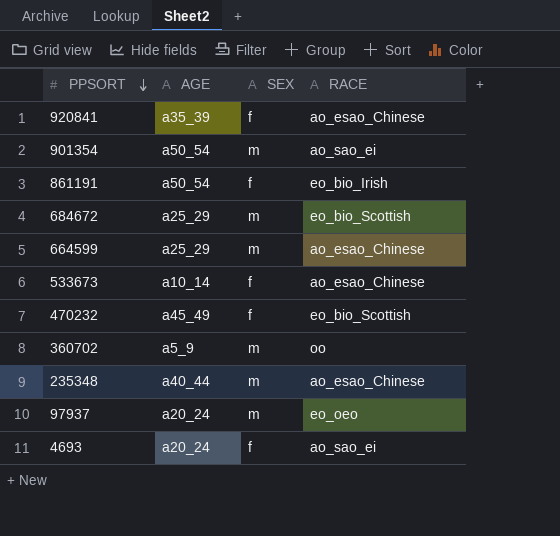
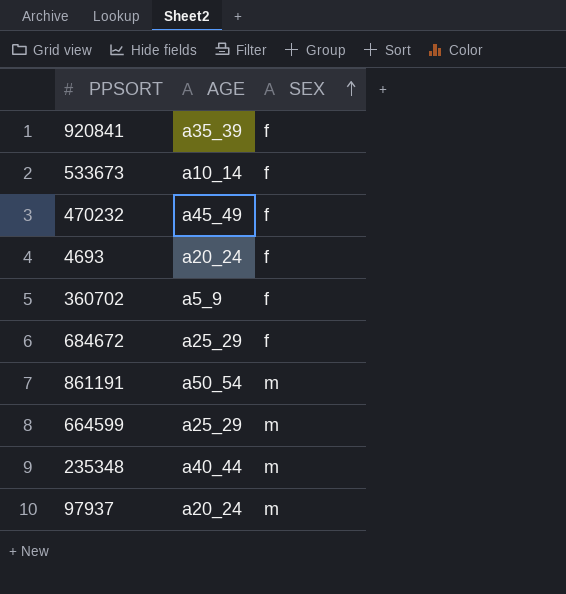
row order: PPSORT descending -> SEX ascending
column RACE | position: 4 -> none
row 901354: a50_54 | m | ao_sao_ei -> none
360702 | SEX: m -> f
684672 | SEX: m -> f
861191 | SEX: f -> m

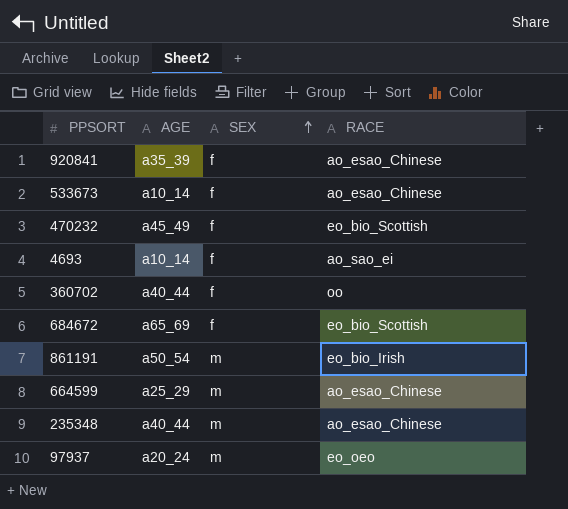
column RACE | position: none -> 4
4693 | AGE: a20_24 -> a10_14
360702 | AGE: a5_9 -> a40_44
684672 | AGE: a25_29 -> a65_69

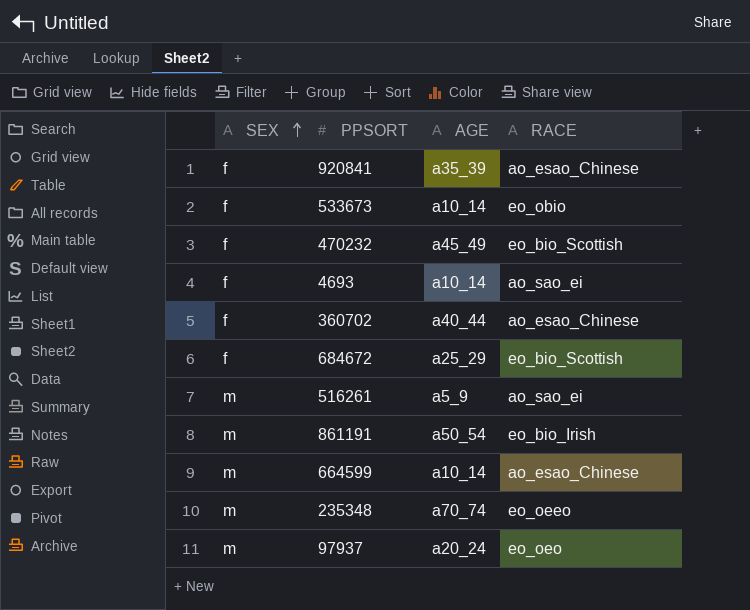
column SEX | position: 3 -> 1
533673 | RACE: ao_esao_Chinese -> eo_obio
360702 | RACE: oo -> ao_esao_Chinese
684672 | AGE: a65_69 -> a25_29
row 516261: none -> m | a5_9 | ao_sao_ei
664599 | AGE: a25_29 -> a10_14
235348 | AGE: a40_44 -> a70_74
235348 | RACE: ao_esao_Chinese -> eo_oeeo

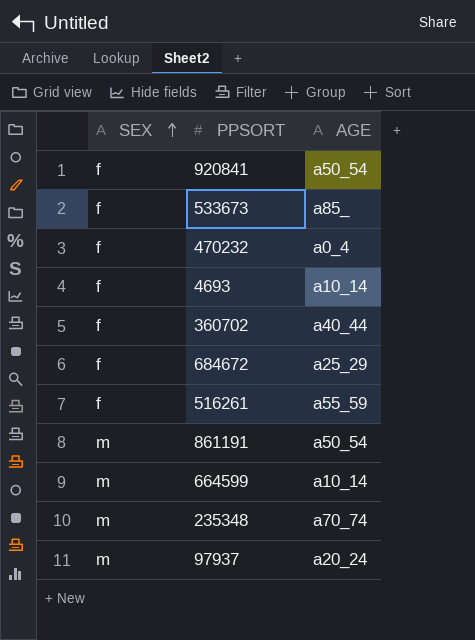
column RACE | position: 4 -> none
920841 | AGE: a35_39 -> a50_54
533673 | AGE: a10_14 -> a85_
470232 | AGE: a45_49 -> a0_4
516261 | SEX: m -> f
516261 | AGE: a5_9 -> a55_59

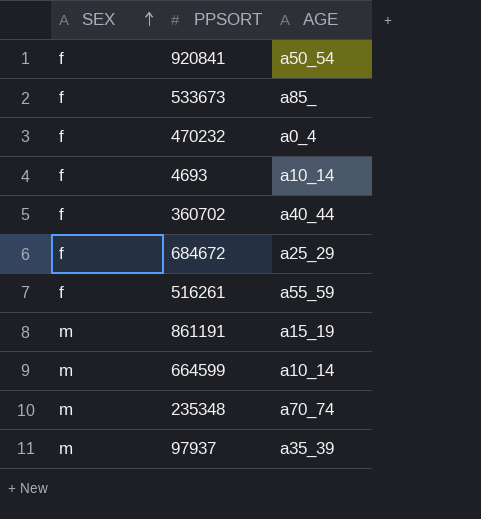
861191 | AGE: a50_54 -> a15_19
97937 | AGE: a20_24 -> a35_39

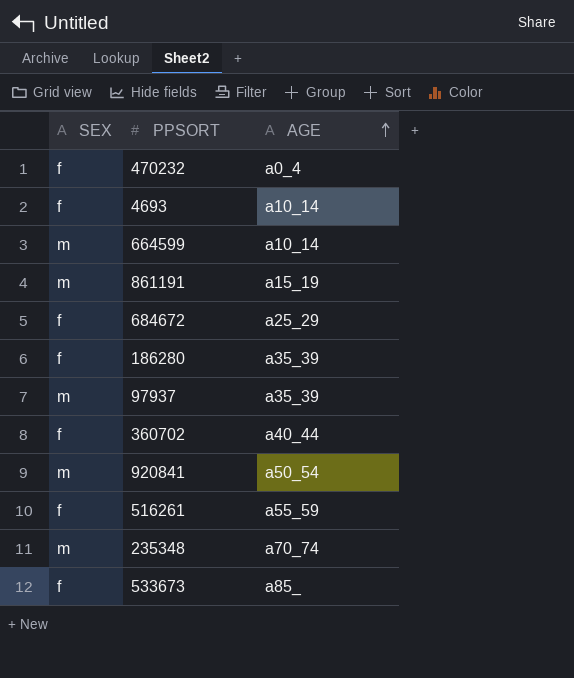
row order: SEX ascending -> AGE ascending
row 186280: none -> f | a35_39
920841 | SEX: f -> m

